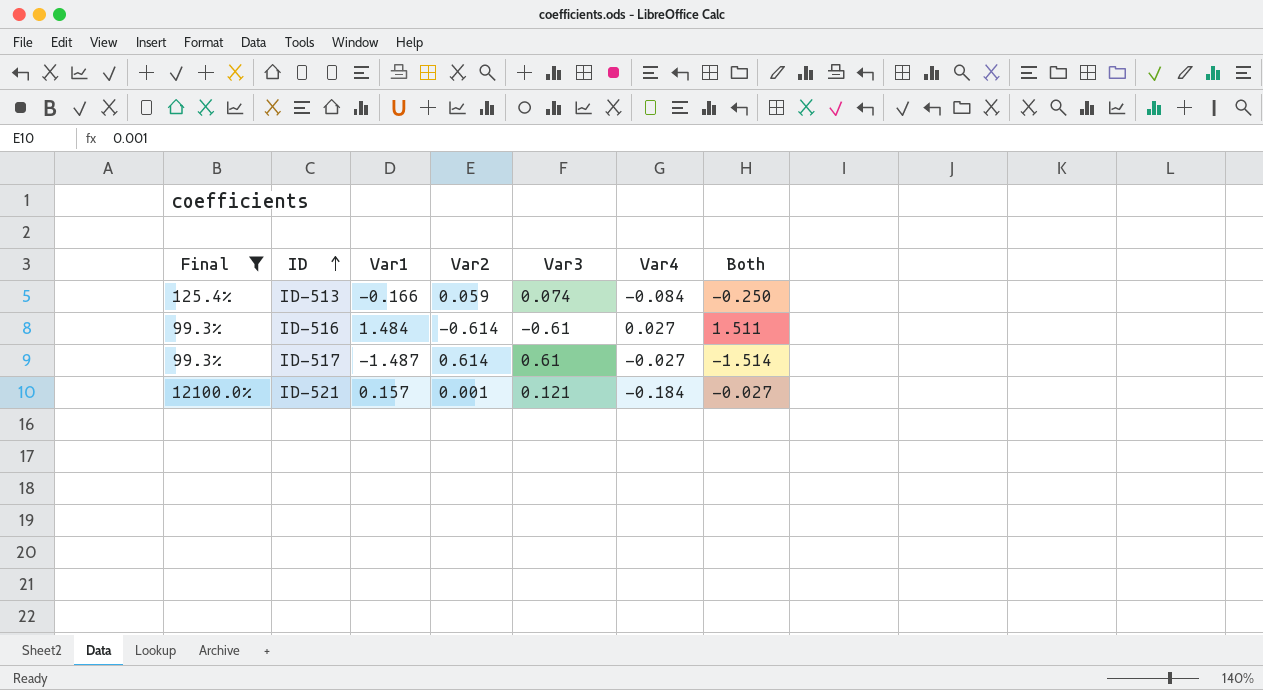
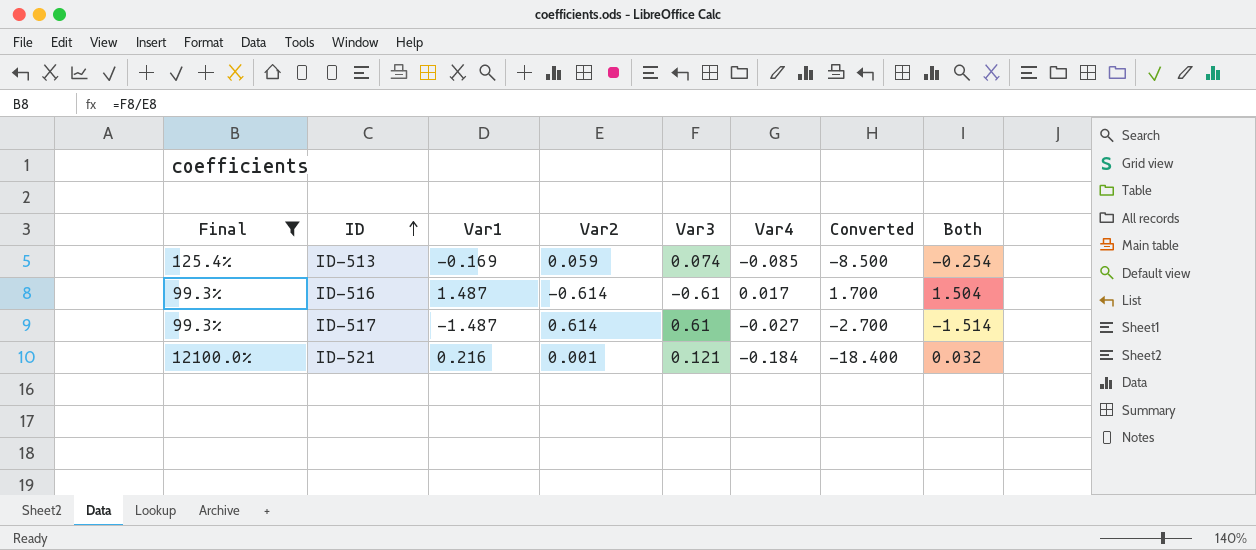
column Converted | formula: none -> [Var4] * 100
ID-513 | Var1: -0.166 -> -0.169
ID-513 | Var4: -0.084 -> -0.085
ID-513 | Both: -0.250 -> -0.254
ID-516 | Var1: 1.484 -> 1.487
ID-516 | Var4: 0.027 -> 0.017
ID-516 | Both: 1.511 -> 1.504
ID-521 | Var1: 0.157 -> 0.216
ID-521 | Both: -0.027 -> 0.032

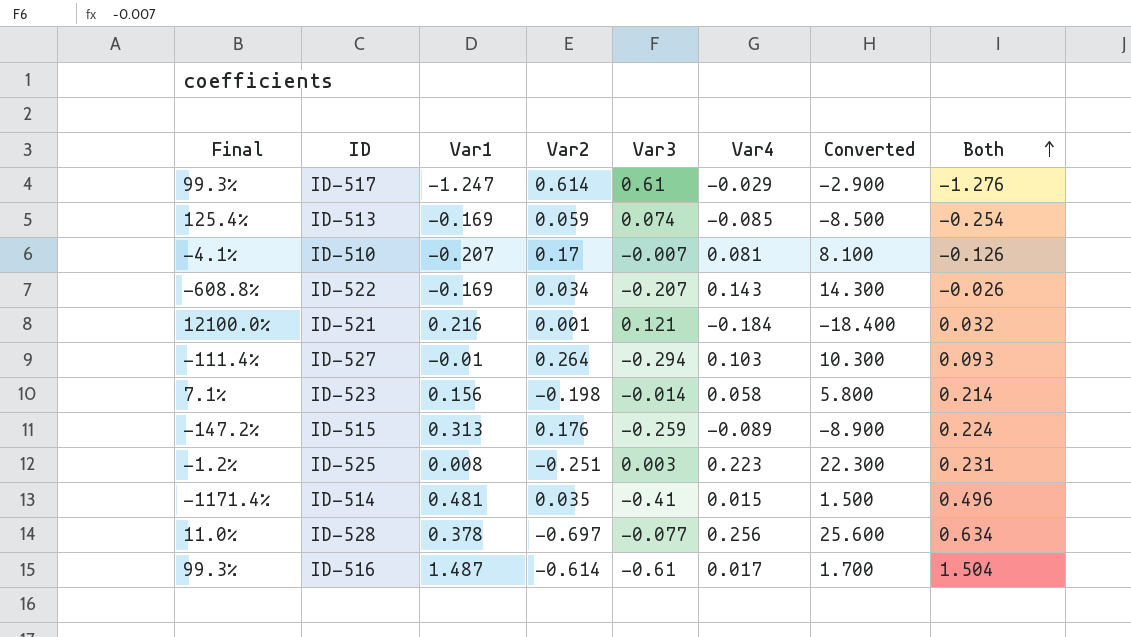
filter: Final >= 99.3% -> none
row order: ID ascending -> Both ascending
ID-517 | Var1: -1.487 -> -1.247
ID-517 | Var4: -0.027 -> -0.029
ID-517 | Converted: -2.700 -> -2.900
ID-517 | Both: -1.514 -> -1.276

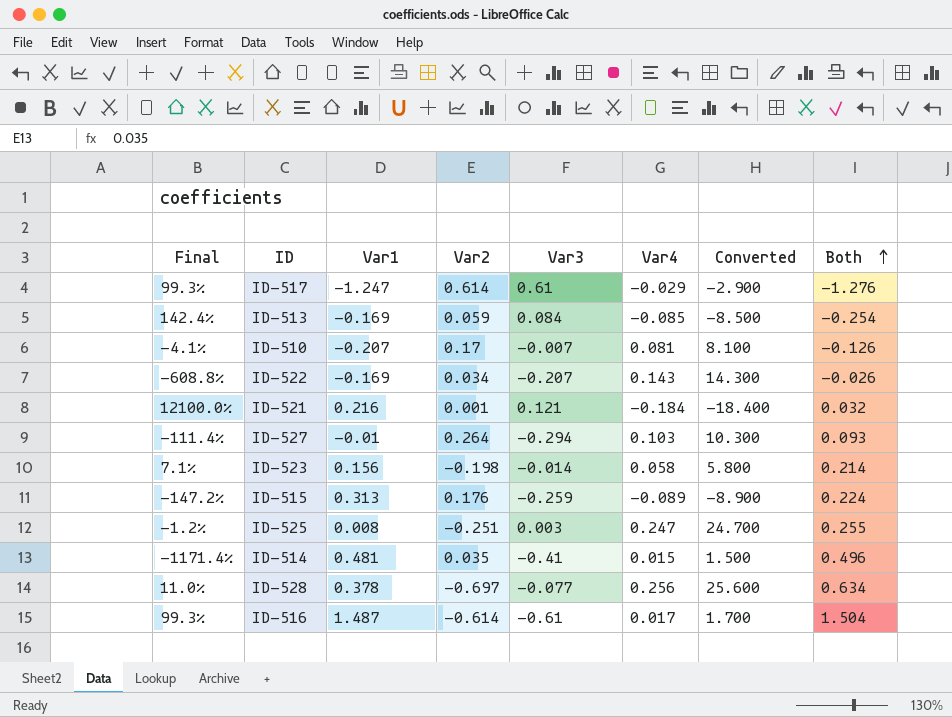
ID-513 | Final: 125.4% -> 142.4%
ID-513 | Var3: 0.074 -> 0.084
ID-525 | Var4: 0.223 -> 0.247
ID-525 | Converted: 22.300 -> 24.700
ID-525 | Both: 0.231 -> 0.255

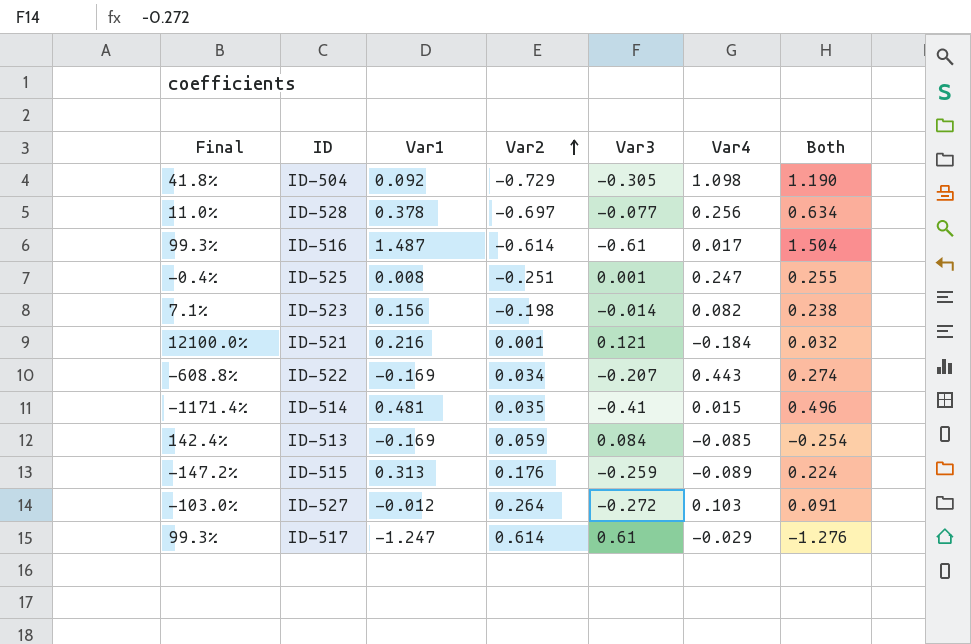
row order: Both ascending -> Var2 ascending
column Converted | formula: [Var4] * 100 -> none
row ID-510: -4.1% | -0.207 | 0.17 | -0.007 | 0.081 | 8.100 | -0.126 -> none
row ID-504: none -> 41.8% | 0.092 | -0.729 | -0.305 | 1.098 | 1.190
ID-525 | Final: -1.2% -> -0.4%
ID-525 | Var3: 0.003 -> 0.001
ID-523 | Var4: 0.058 -> 0.082
ID-523 | Both: 0.214 -> 0.238
ID-522 | Var4: 0.143 -> 0.443
ID-522 | Both: -0.026 -> 0.274
ID-527 | Final: -111.4% -> -103.0%
ID-527 | Var1: -0.01 -> -0.012
ID-527 | Var3: -0.294 -> -0.272
ID-527 | Both: 0.093 -> 0.091

